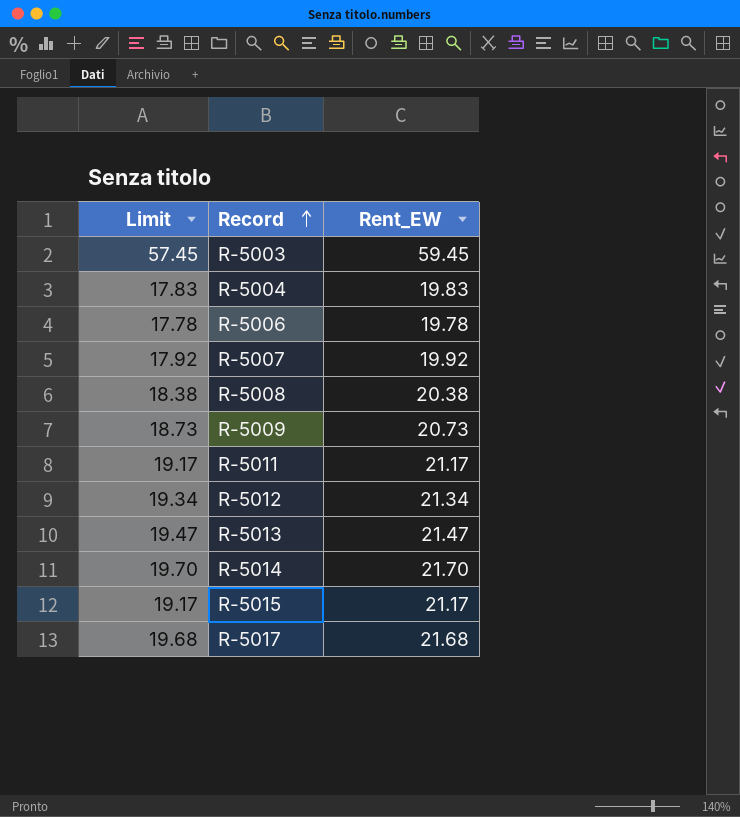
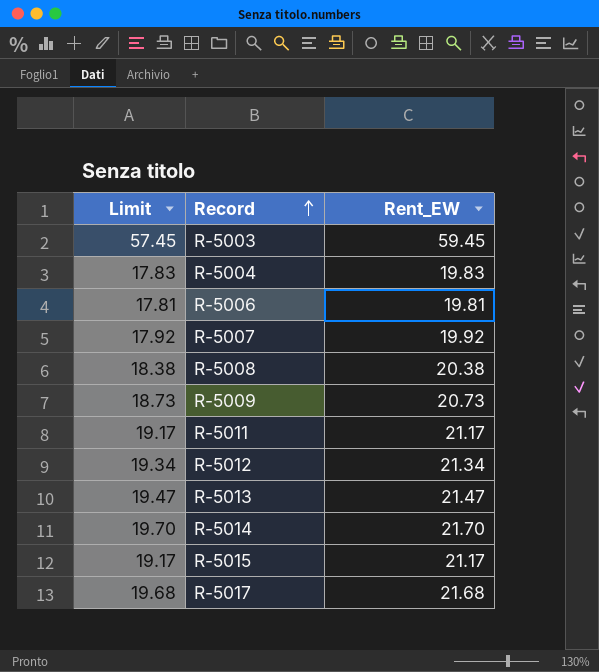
R-5006 | Limit: 17.78 -> 17.81
R-5006 | Rent_EW: 19.78 -> 19.81

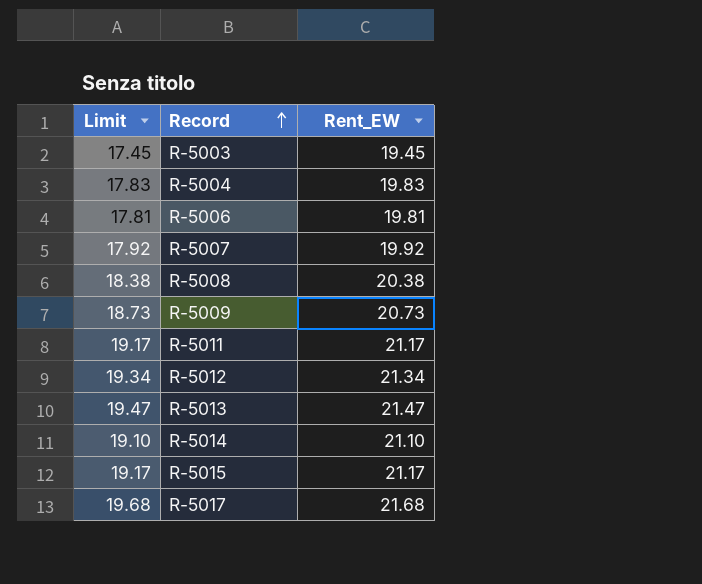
R-5003 | Limit: 57.45 -> 17.45
R-5003 | Rent_EW: 59.45 -> 19.45
R-5014 | Limit: 19.70 -> 19.10
R-5014 | Rent_EW: 21.70 -> 21.10

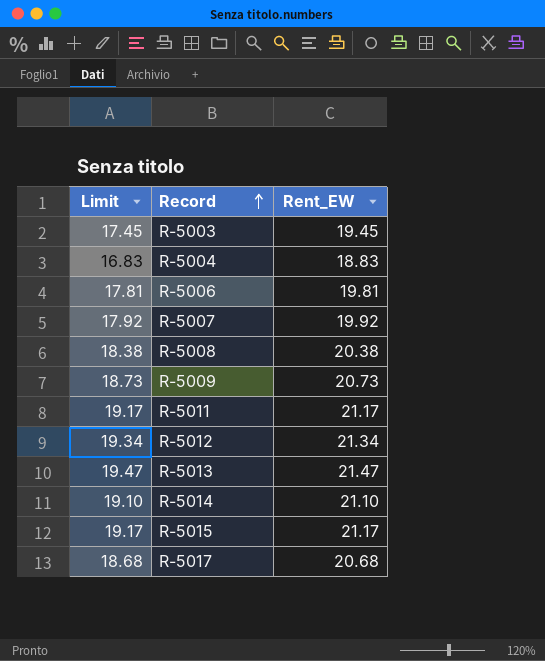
R-5004 | Limit: 17.83 -> 16.83
R-5004 | Rent_EW: 19.83 -> 18.83
R-5017 | Limit: 19.68 -> 18.68
R-5017 | Rent_EW: 21.68 -> 20.68

